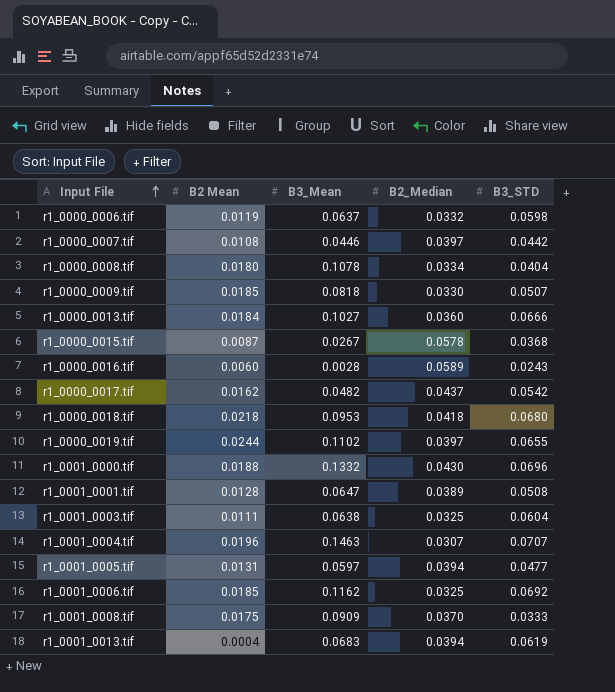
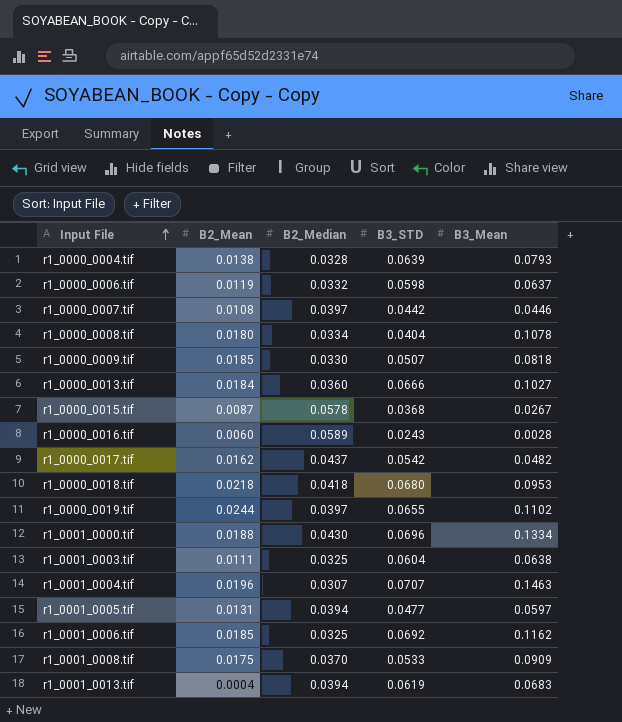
column name: B2 Mean -> B2_Mean
column B3_Mean | position: 3 -> 5
row r1_0001_0001.tif: 0.0128 | 0.0647 | 0.0389 | 0.0508 -> none
row r1_0000_0004.tif: none -> 0.0138 | 0.0328 | 0.0639 | 0.0793
r1_0001_0000.tif | B3_Mean: 0.1332 -> 0.1334
r1_0001_0008.tif | B3_STD: 0.0333 -> 0.0533

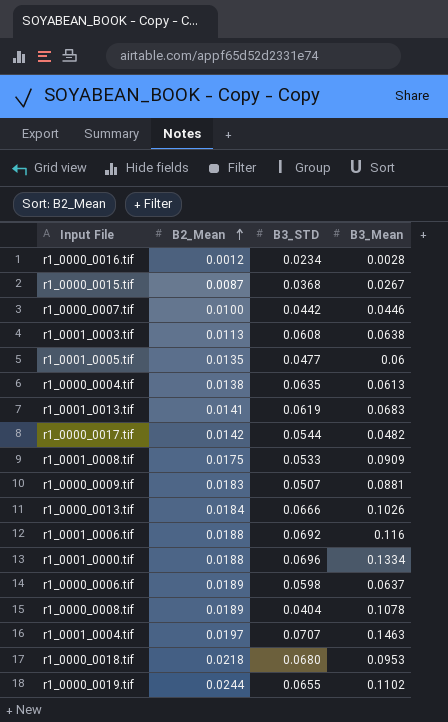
row order: Input File ascending -> B2_Mean ascending
column B2_Median | position: 3 -> none
r1_0000_0016.tif | B2_Mean: 0.0060 -> 0.0012
r1_0000_0016.tif | B3_STD: 0.0243 -> 0.0234
r1_0000_0007.tif | B2_Mean: 0.0108 -> 0.0100
r1_0001_0003.tif | B2_Mean: 0.0111 -> 0.0113
r1_0001_0003.tif | B3_STD: 0.0604 -> 0.0608
r1_0001_0005.tif | B2_Mean: 0.0131 -> 0.0135
r1_0001_0005.tif | B3_Mean: 0.0597 -> 0.06
r1_0000_0004.tif | B3_STD: 0.0639 -> 0.0635
r1_0000_0004.tif | B3_Mean: 0.0793 -> 0.0613
r1_0001_0013.tif | B2_Mean: 0.0004 -> 0.0141
r1_0000_0017.tif | B2_Mean: 0.0162 -> 0.0142
r1_0000_0017.tif | B3_STD: 0.0542 -> 0.0544
r1_0000_0009.tif | B2_Mean: 0.0185 -> 0.0183
r1_0000_0009.tif | B3_Mean: 0.0818 -> 0.0881
r1_0000_0013.tif | B3_Mean: 0.1027 -> 0.1026
r1_0001_0006.tif | B2_Mean: 0.0185 -> 0.0188
r1_0001_0006.tif | B3_Mean: 0.1162 -> 0.116
r1_0000_0006.tif | B2_Mean: 0.0119 -> 0.0189
r1_0000_0008.tif | B2_Mean: 0.0180 -> 0.0189
r1_0001_0004.tif | B2_Mean: 0.0196 -> 0.0197

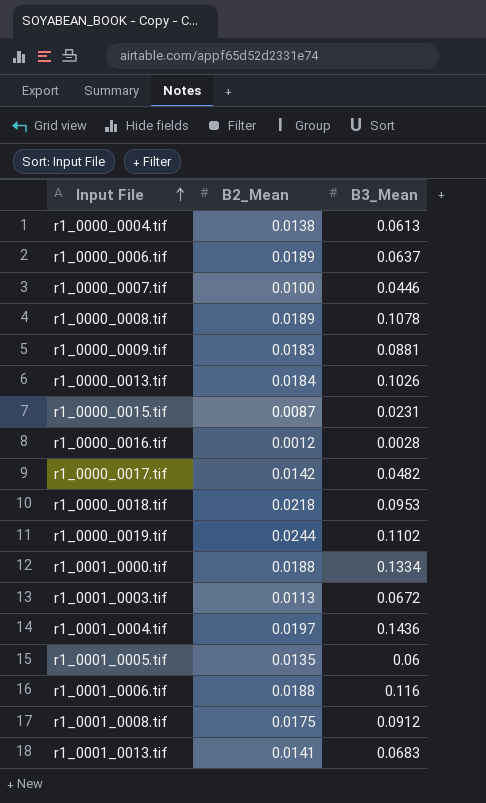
row order: B2_Mean ascending -> Input File ascending
column B3_STD | position: 3 -> none
r1_0000_0015.tif | B3_Mean: 0.0267 -> 0.0231
r1_0001_0003.tif | B3_Mean: 0.0638 -> 0.0672
r1_0001_0004.tif | B3_Mean: 0.1463 -> 0.1436
r1_0001_0008.tif | B3_Mean: 0.0909 -> 0.0912

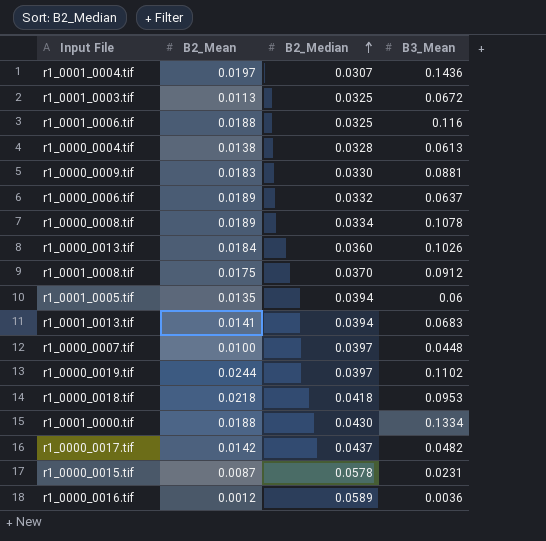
row order: Input File ascending -> B2_Median ascending
column B2_Median | position: none -> 3
r1_0000_0007.tif | B3_Mean: 0.0446 -> 0.0448
r1_0000_0016.tif | B3_Mean: 0.0028 -> 0.0036

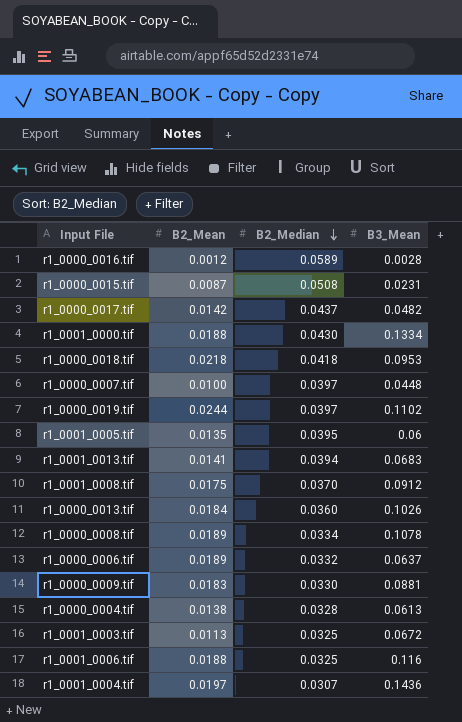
row order: B2_Median ascending -> B2_Median descending
r1_0000_0016.tif | B3_Mean: 0.0036 -> 0.0028
r1_0000_0015.tif | B2_Median: 0.0578 -> 0.0508
r1_0001_0005.tif | B2_Median: 0.0394 -> 0.0395

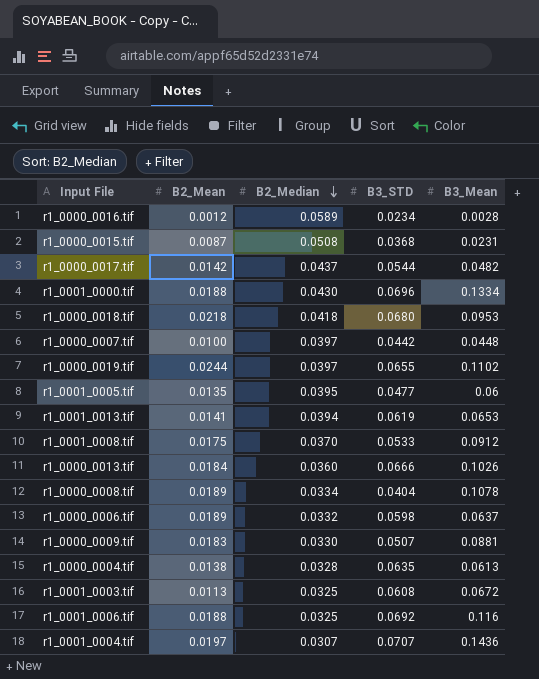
column B3_STD | position: none -> 4
r1_0001_0013.tif | B3_Mean: 0.0683 -> 0.0653

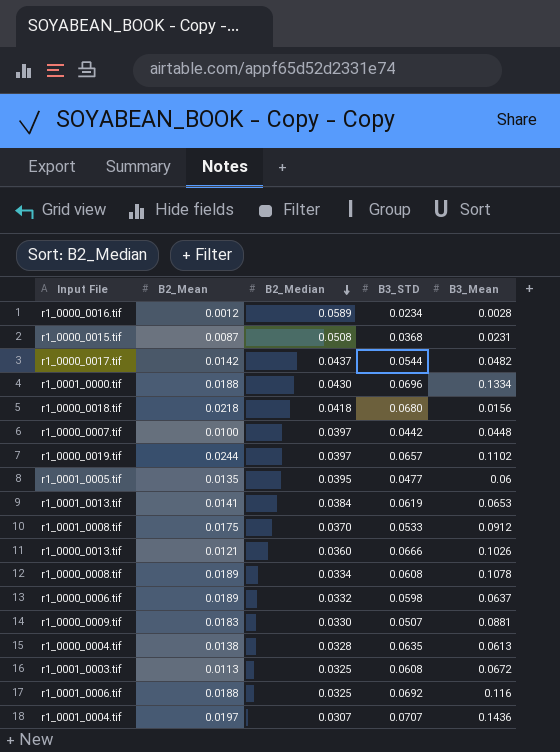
r1_0000_0018.tif | B3_Mean: 0.0953 -> 0.0156
r1_0000_0019.tif | B3_STD: 0.0655 -> 0.0657
r1_0001_0013.tif | B2_Median: 0.0394 -> 0.0384
r1_0000_0013.tif | B2_Mean: 0.0184 -> 0.0121
r1_0000_0008.tif | B3_STD: 0.0404 -> 0.0608

